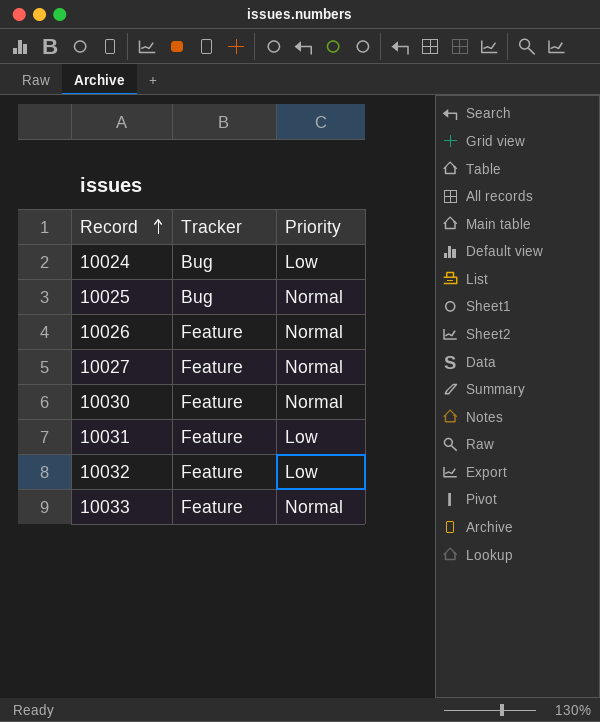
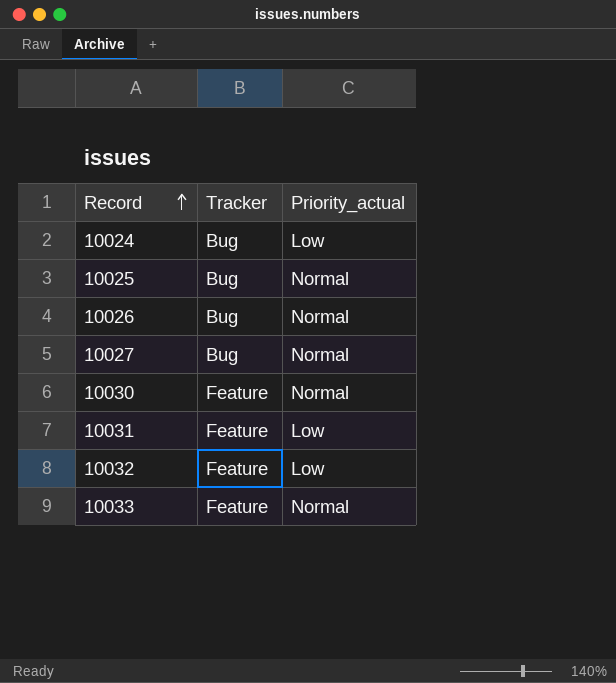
column name: Priority -> Priority_actual
10026 | Tracker: Feature -> Bug
10027 | Tracker: Feature -> Bug

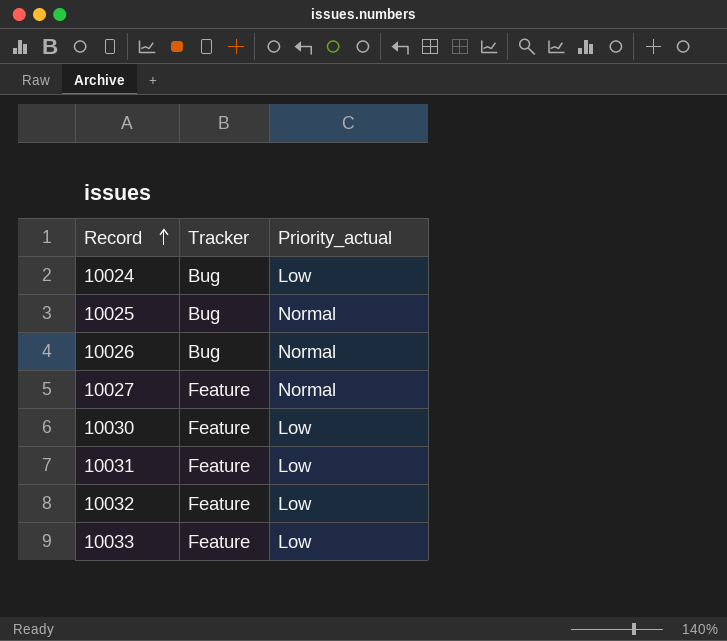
10027 | Tracker: Bug -> Feature
10030 | Priority_actual: Normal -> Low
10033 | Priority_actual: Normal -> Low

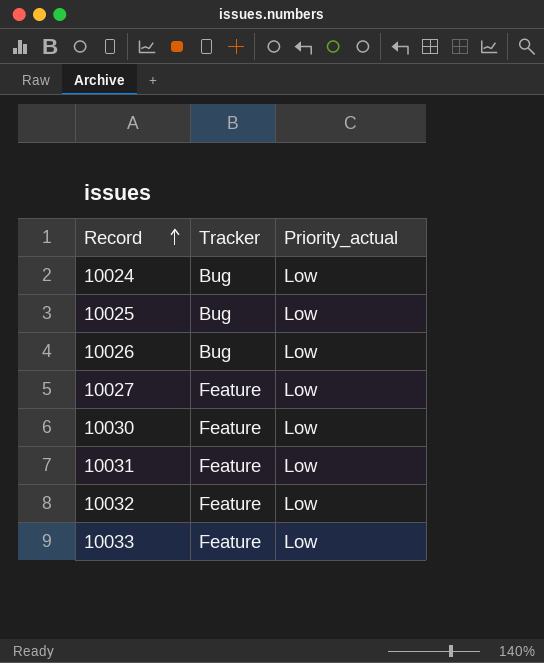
10025 | Priority_actual: Normal -> Low
10026 | Priority_actual: Normal -> Low
10027 | Priority_actual: Normal -> Low

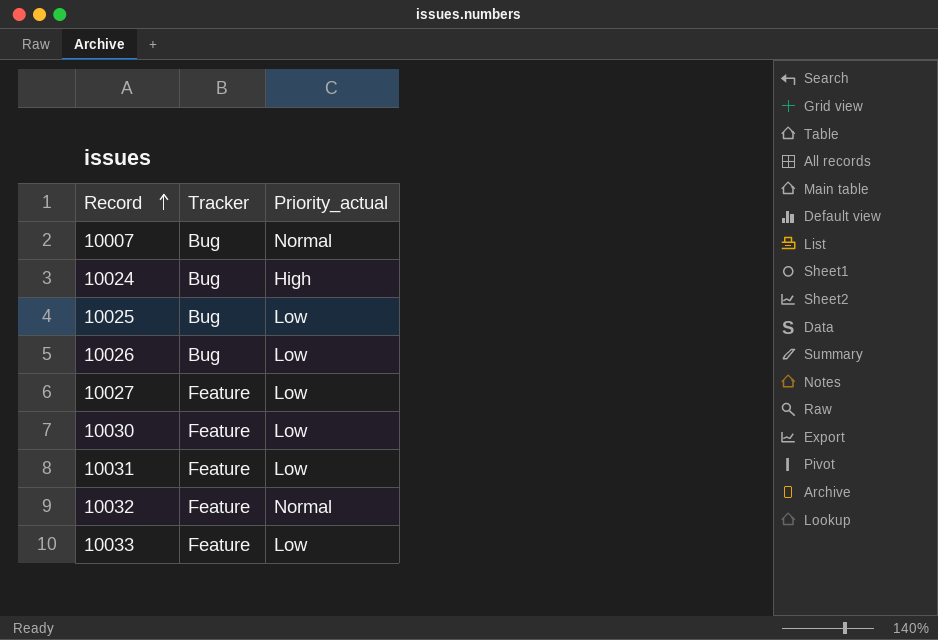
row 10007: none -> Bug | Normal
10024 | Priority_actual: Low -> High
10032 | Priority_actual: Low -> Normal

